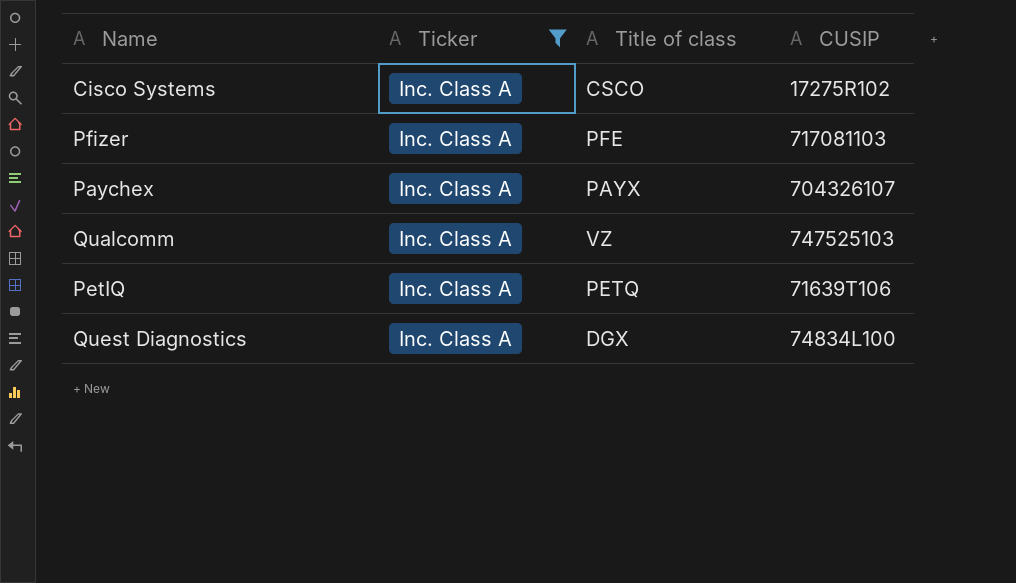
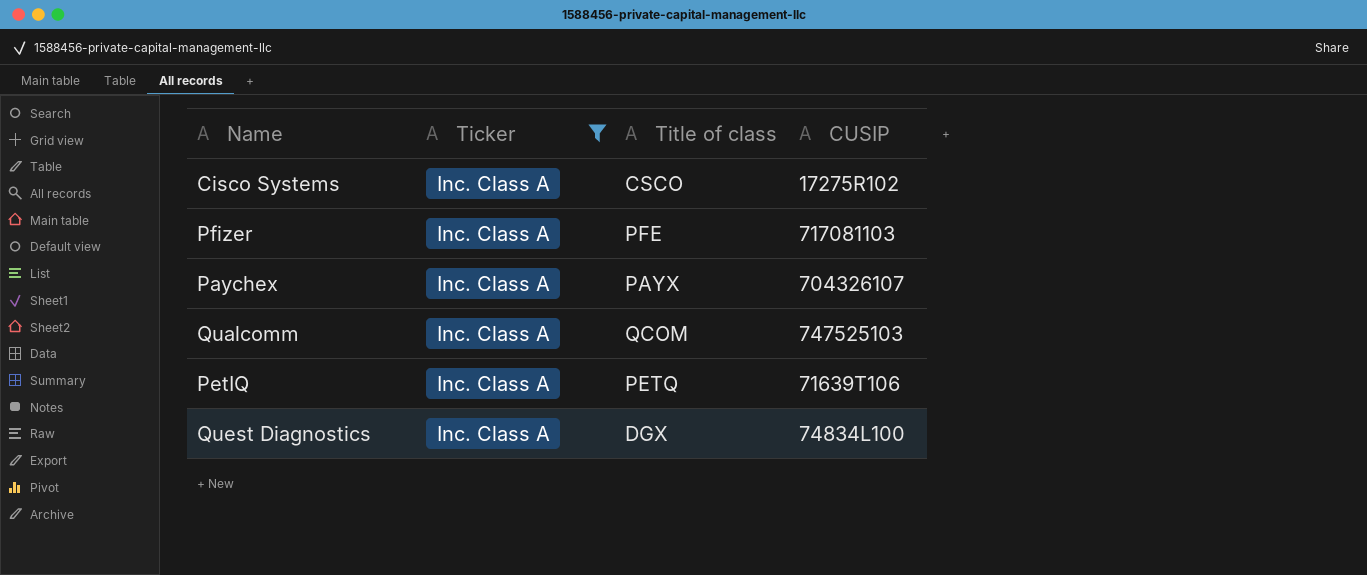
Qualcomm | Title of class: VZ -> QCOM

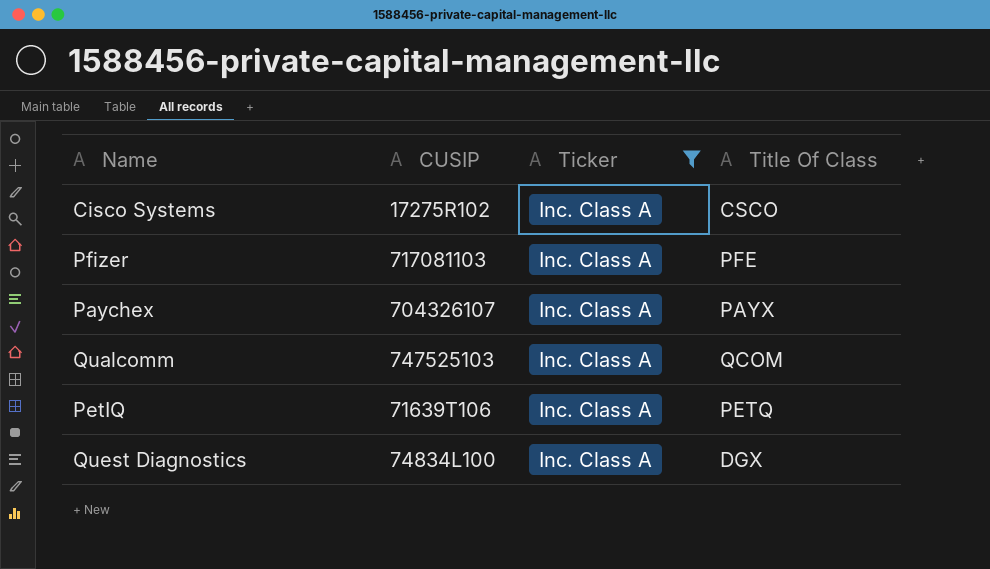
column CUSIP | position: 4 -> 2
column name: Title of class -> Title Of Class

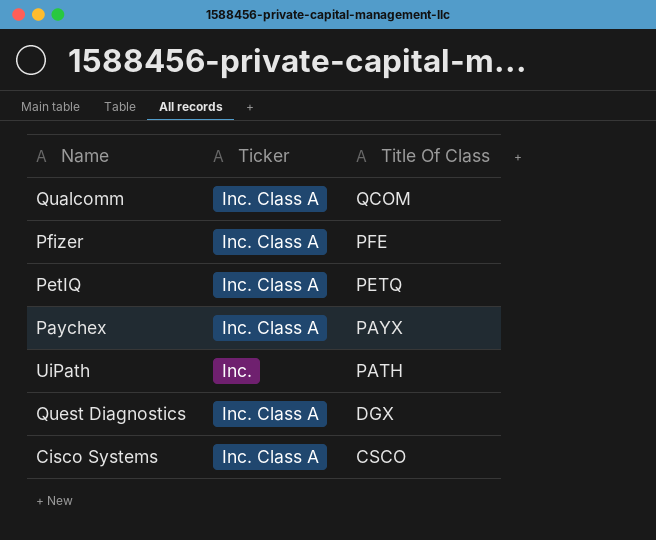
filter: Ticker = Inc. Class A -> none
row order: none -> Title Of Class descending
column CUSIP | position: 2 -> none

